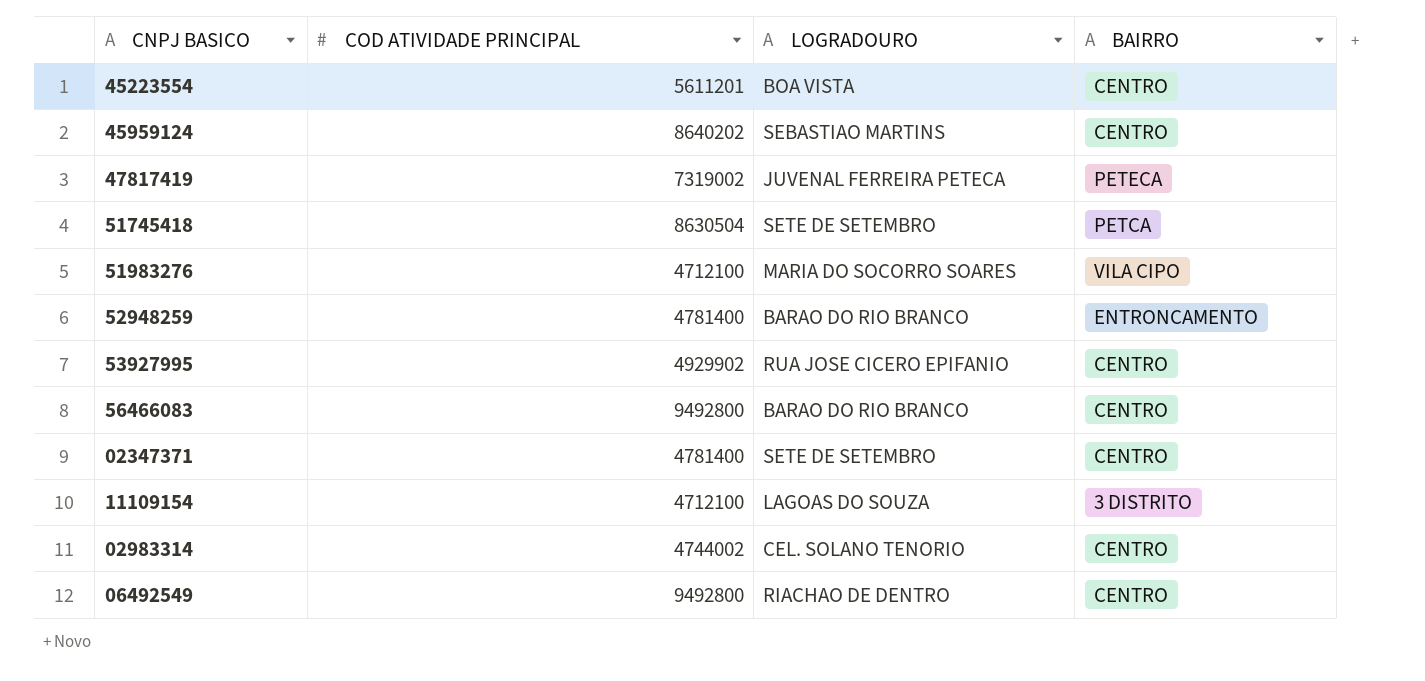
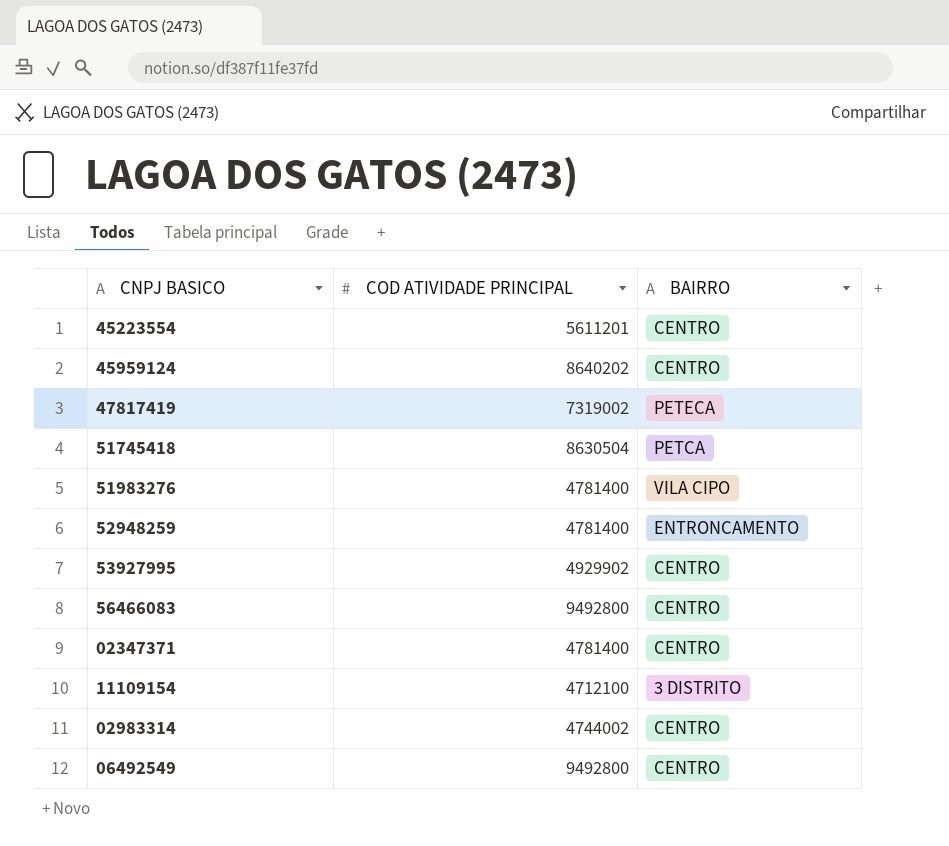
column LOGRADOURO | position: 3 -> none
51983276 | COD ATIVIDADE PRINCIPAL: 4712100 -> 4781400

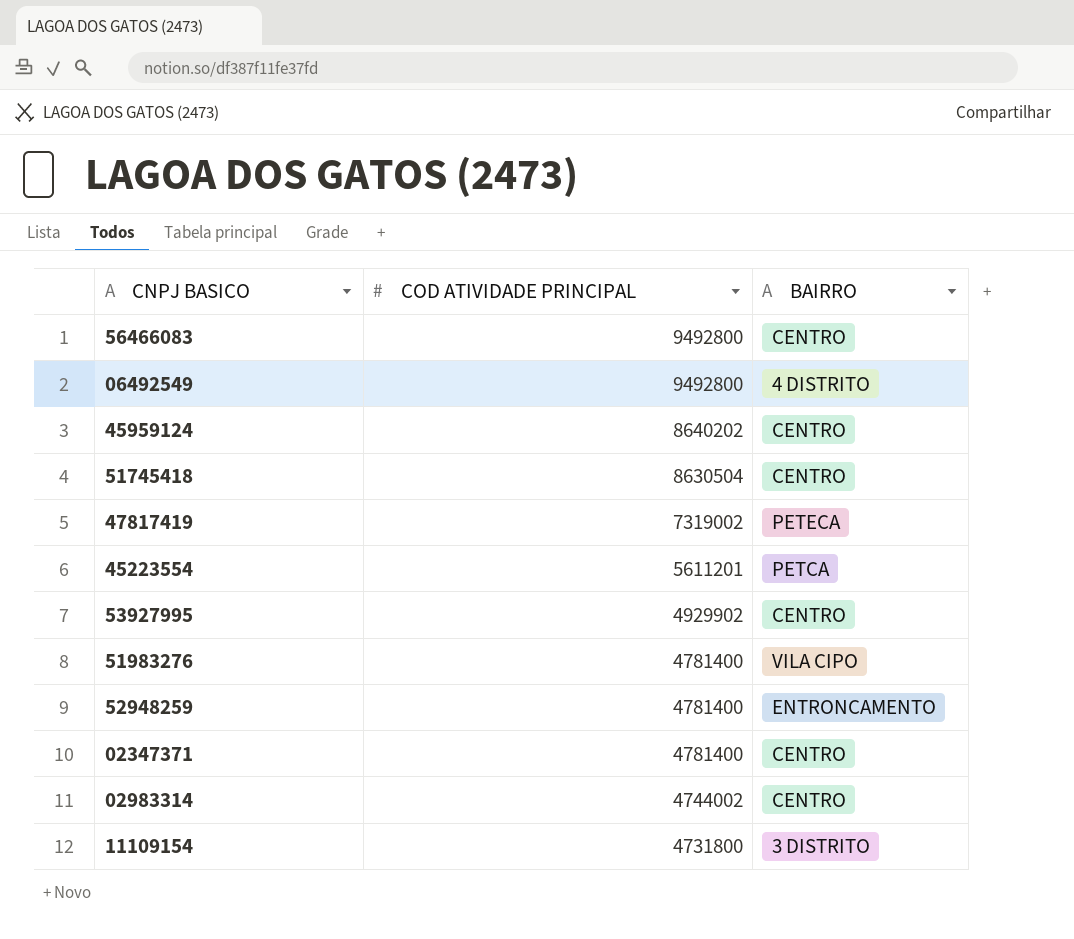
row order: none -> COD ATIVIDADE PRINCIPAL descending
06492549 | BAIRRO: CENTRO -> 4 DISTRITO
51745418 | BAIRRO: PETCA -> CENTRO
45223554 | BAIRRO: CENTRO -> PETCA
11109154 | COD ATIVIDADE PRINCIPAL: 4712100 -> 4731800

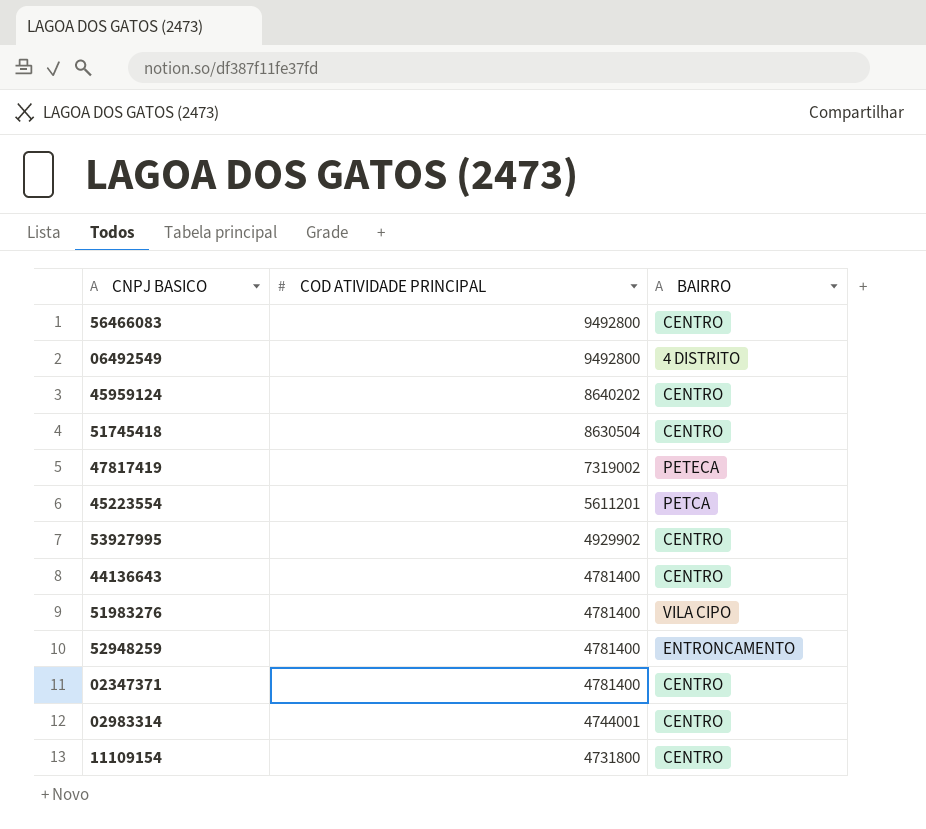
row 44136643: none -> 4781400 | CENTRO
02983314 | COD ATIVIDADE PRINCIPAL: 4744002 -> 4744001
11109154 | BAIRRO: 3 DISTRITO -> CENTRO

